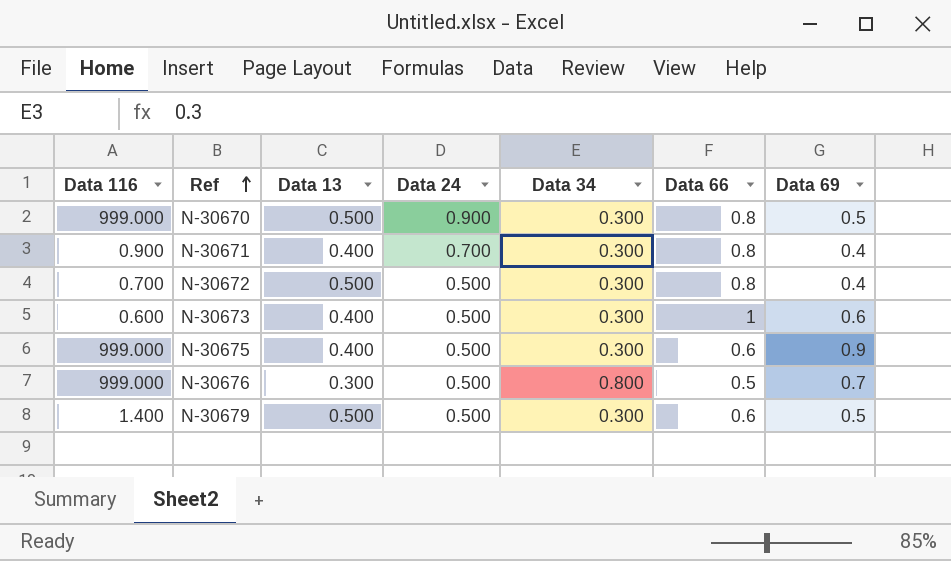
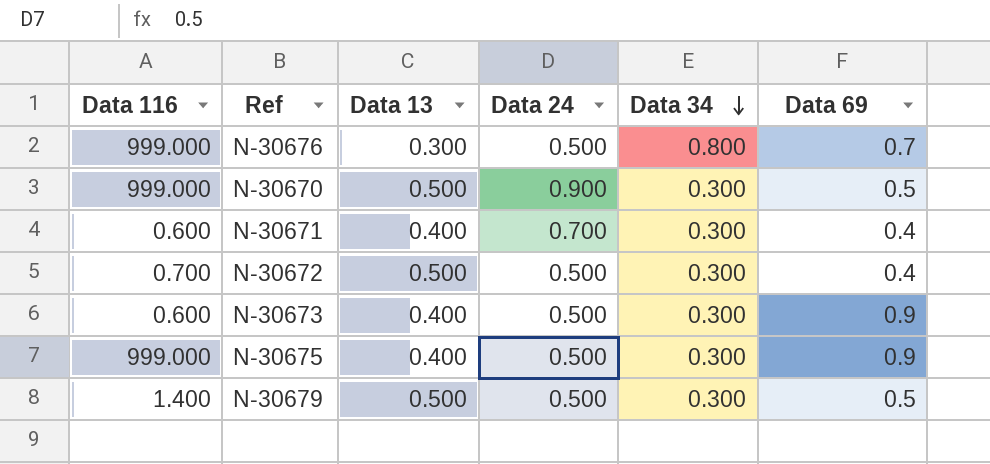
row order: Ref ascending -> Data 34 descending
column Data 66 | position: 6 -> none
N-30671 | Data 116: 0.900 -> 0.600
N-30673 | Data 69: 0.6 -> 0.9

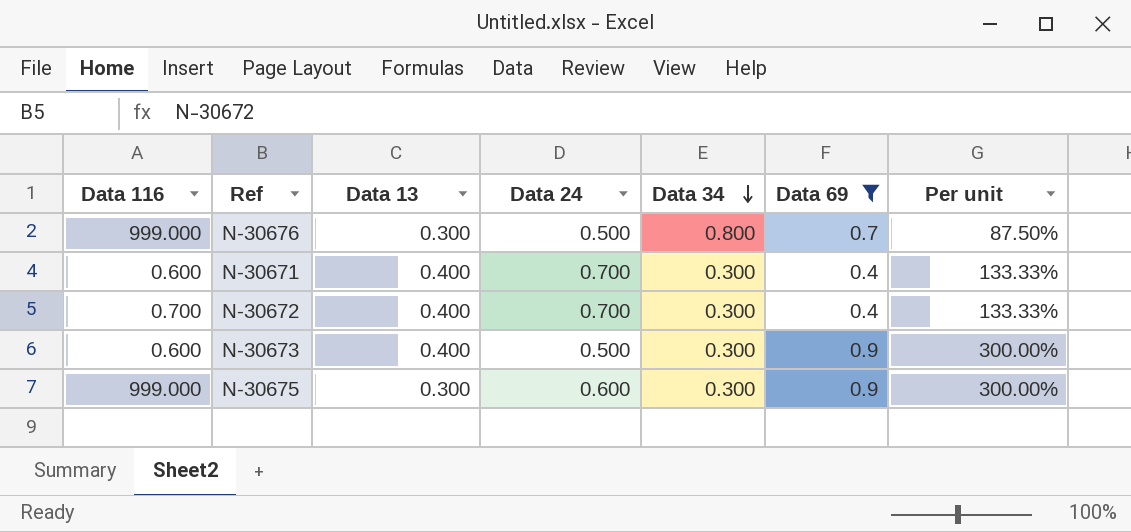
filter: none -> Data 69 != 0.5
column Per unit | formula: none -> [Data 69] / [Data 34]
N-30672 | Data 13: 0.500 -> 0.400
N-30672 | Data 24: 0.500 -> 0.700
N-30675 | Data 13: 0.400 -> 0.300
N-30675 | Data 24: 0.500 -> 0.600

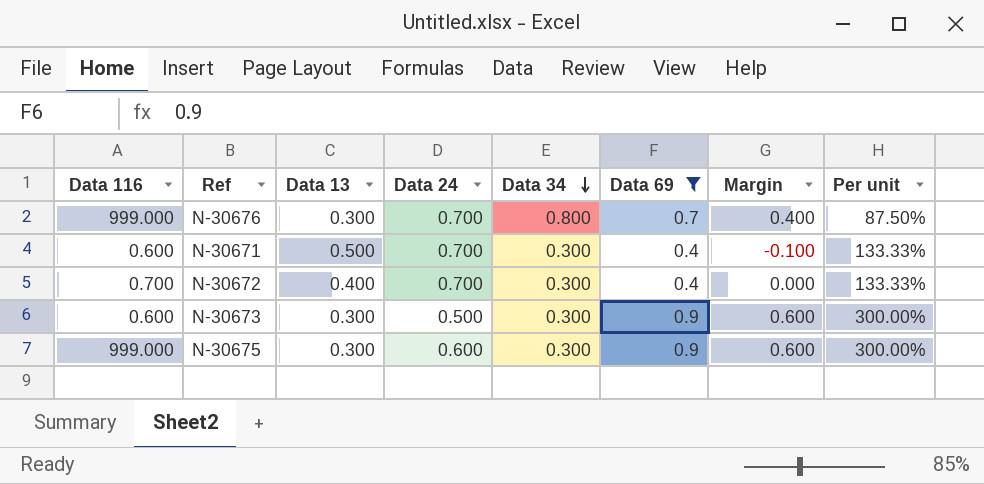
column Margin | formula: none -> [Data 69] - [Data 13]
N-30676 | Data 24: 0.500 -> 0.700
N-30671 | Data 13: 0.400 -> 0.500
N-30673 | Data 13: 0.400 -> 0.300

